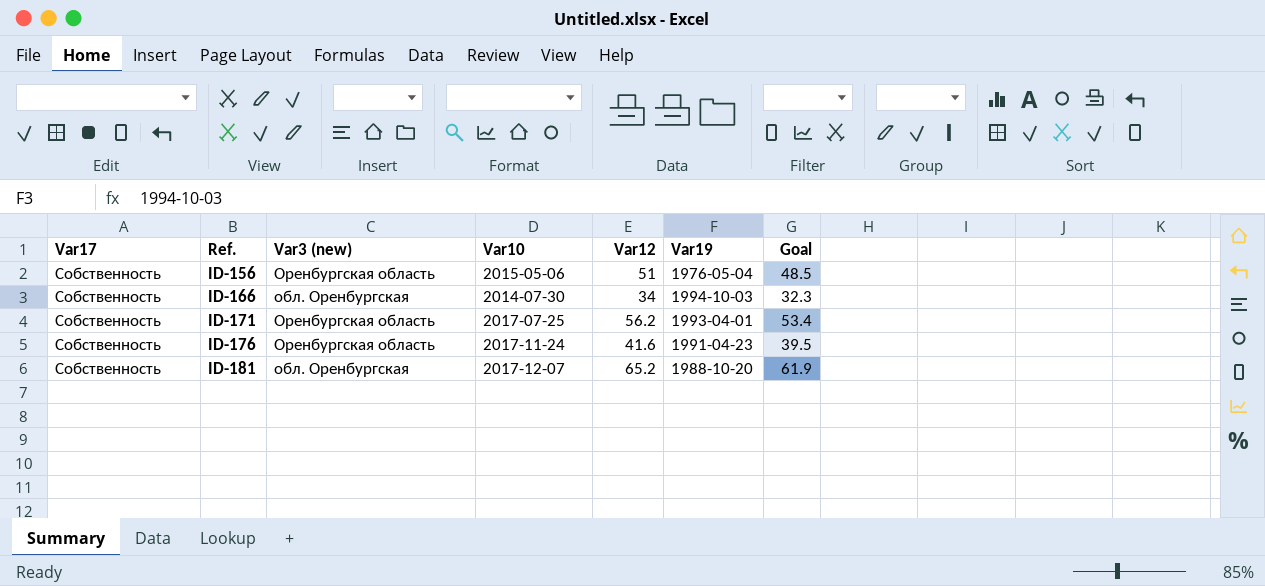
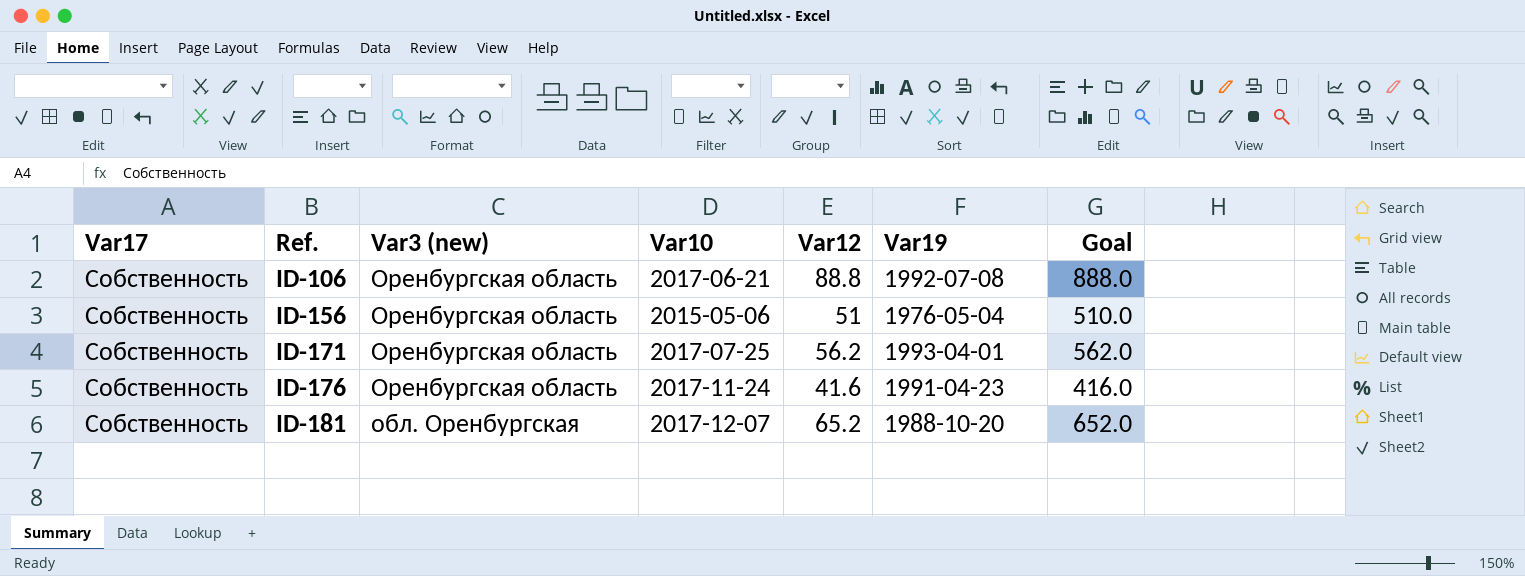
column Goal | formula: [Var12] * 0.95 -> [Var12] * 10
row ID-166: Собственность | обл. Оренбургская | 2014-07-30 | 34 | 1994-10-03 | 32.3 -> none
row ID-106: none -> Собственность | Оренбургская область | 2017-06-21 | 88.8 | 1992-07-08 | 888.0

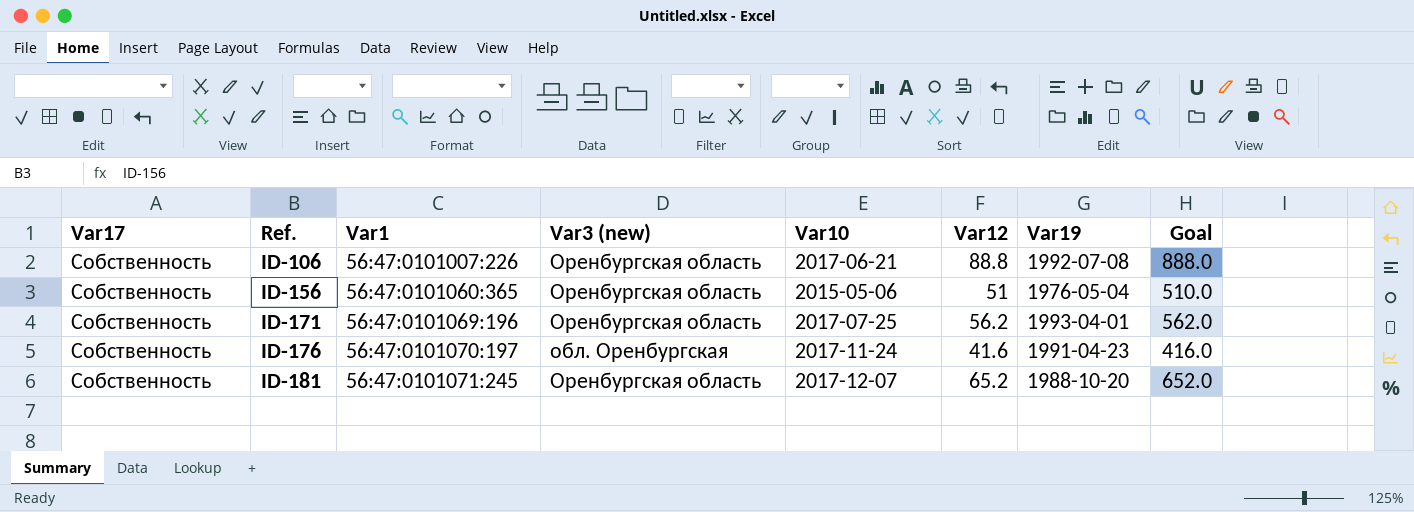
column Var1 | position: none -> 3
ID-176 | Var3 (new): Оренбургская область -> обл. Оренбургская
ID-181 | Var3 (new): обл. Оренбургская -> Оренбургская область

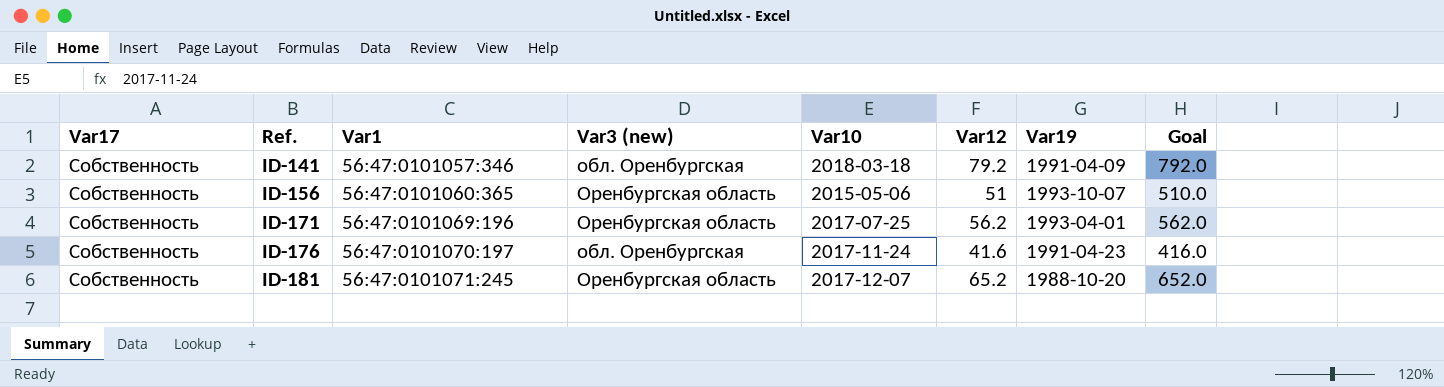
row ID-106: Собственность | 56:47:0101007:226 | Оренбургская область | 2017-06-21 | 88.8 | 1992-07-08 | 888.0 -> none
row ID-141: none -> Собственность | 56:47:0101057:346 | обл. Оренбургская | 2018-03-18 | 79.2 | 1991-04-09 | 792.0
ID-156 | Var19: 1976-05-04 -> 1993-10-07

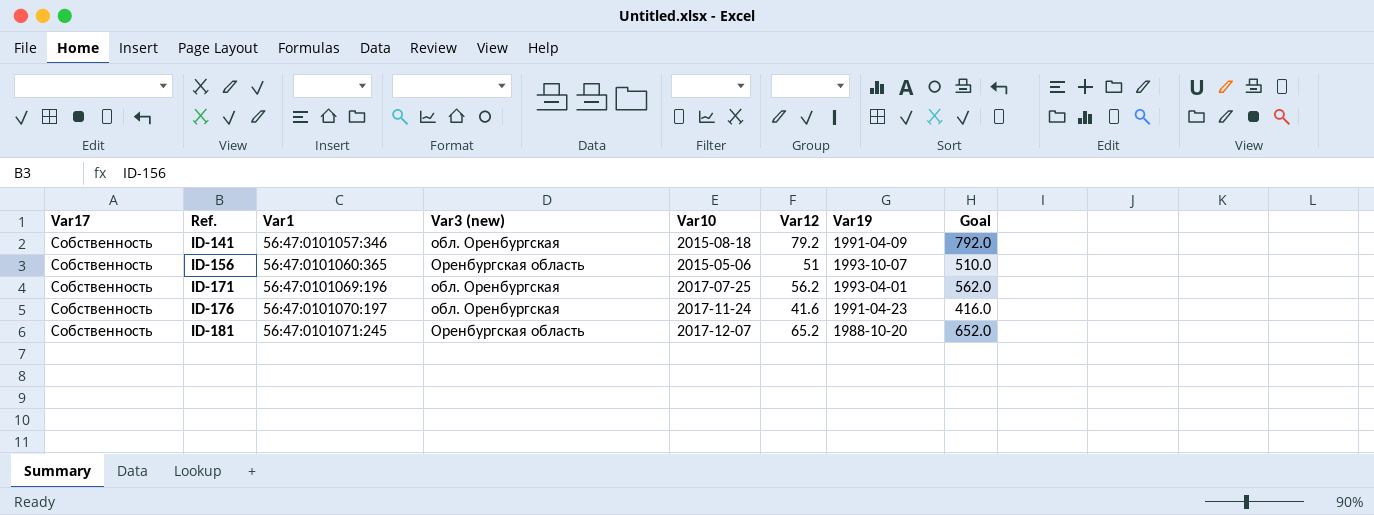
ID-141 | Var10: 2018-03-18 -> 2015-08-18
ID-171 | Var3 (new): Оренбургская область -> обл. Оренбургская

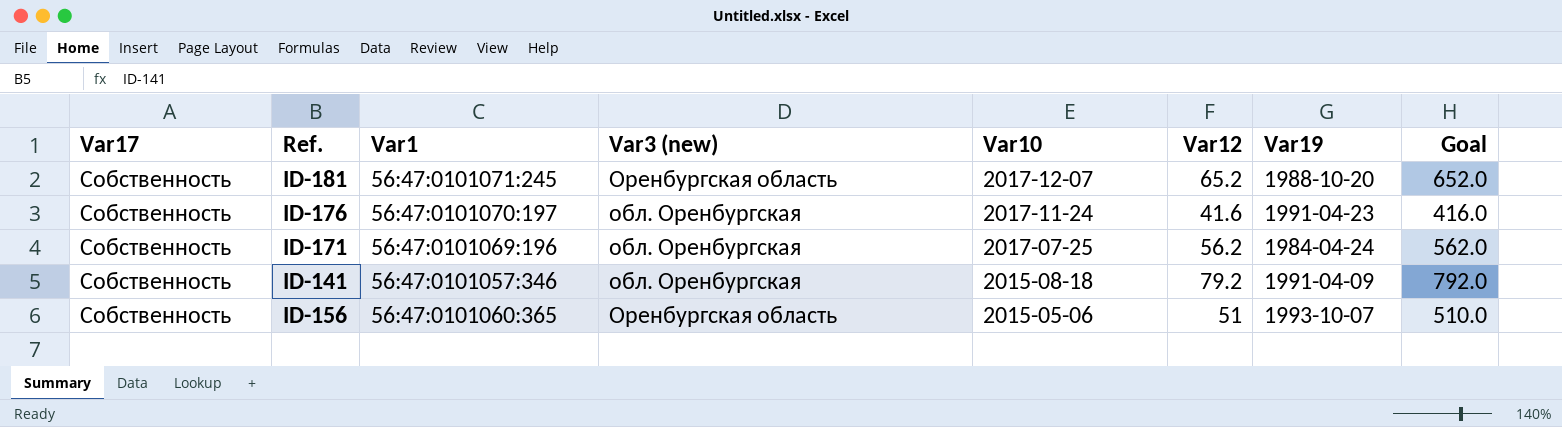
row order: Ref. ascending -> Var10 descending
ID-171 | Var19: 1993-04-01 -> 1984-04-24

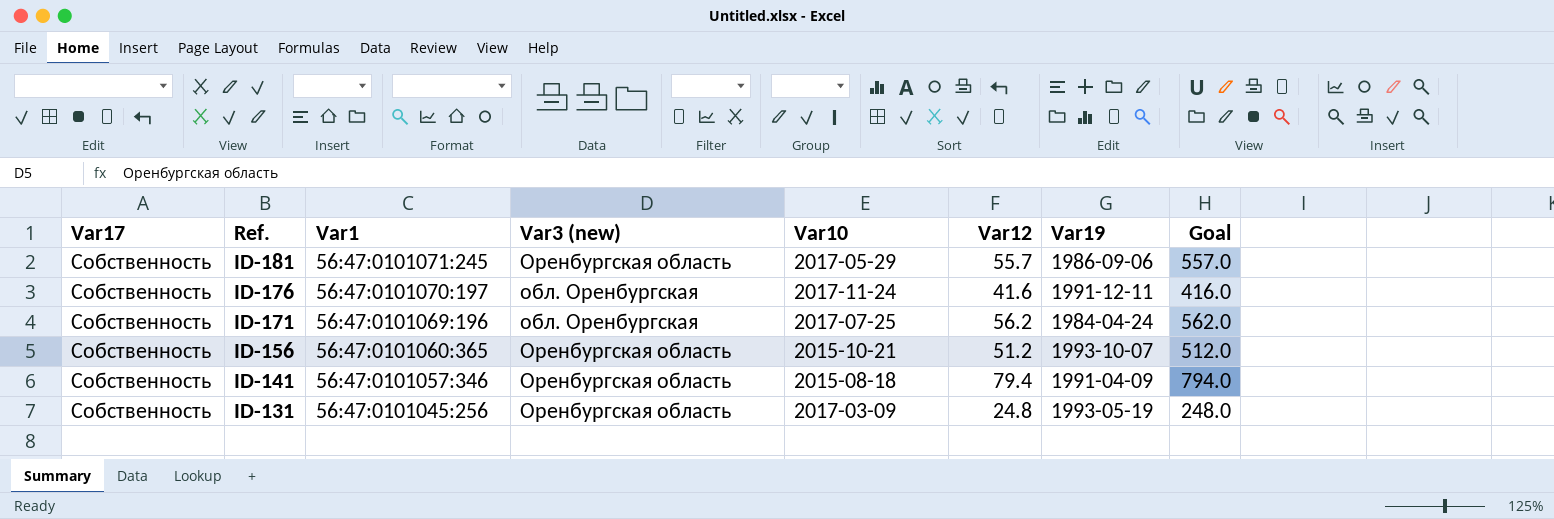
row order: Var10 descending -> Ref. descending
ID-181 | Var10: 2017-12-07 -> 2017-05-29
ID-181 | Var12: 65.2 -> 55.7
ID-181 | Var19: 1988-10-20 -> 1986-09-06
ID-181 | Goal: 652.0 -> 557.0
ID-176 | Var19: 1991-04-23 -> 1991-12-11
ID-156 | Var10: 2015-05-06 -> 2015-10-21
ID-156 | Var12: 51 -> 51.2
ID-156 | Goal: 510.0 -> 512.0
ID-141 | Var3 (new): обл. Оренбургская -> Оренбургская область
ID-141 | Var12: 79.2 -> 79.4
ID-141 | Goal: 792.0 -> 794.0
row ID-131: none -> Собственность | 56:47:0101045:256 | Оренбургская область | 2017-03-09 | 24.8 | 1993-05-19 | 248.0

